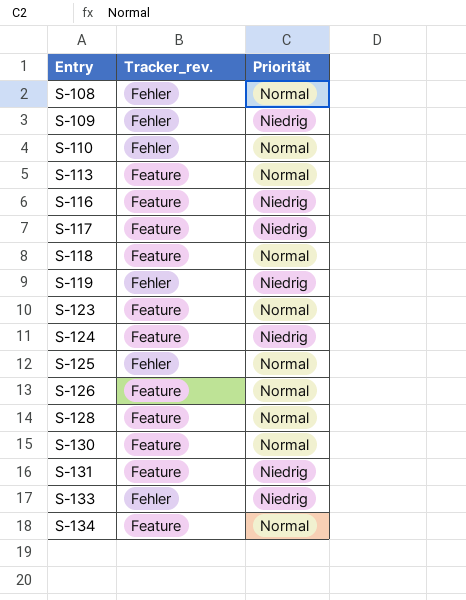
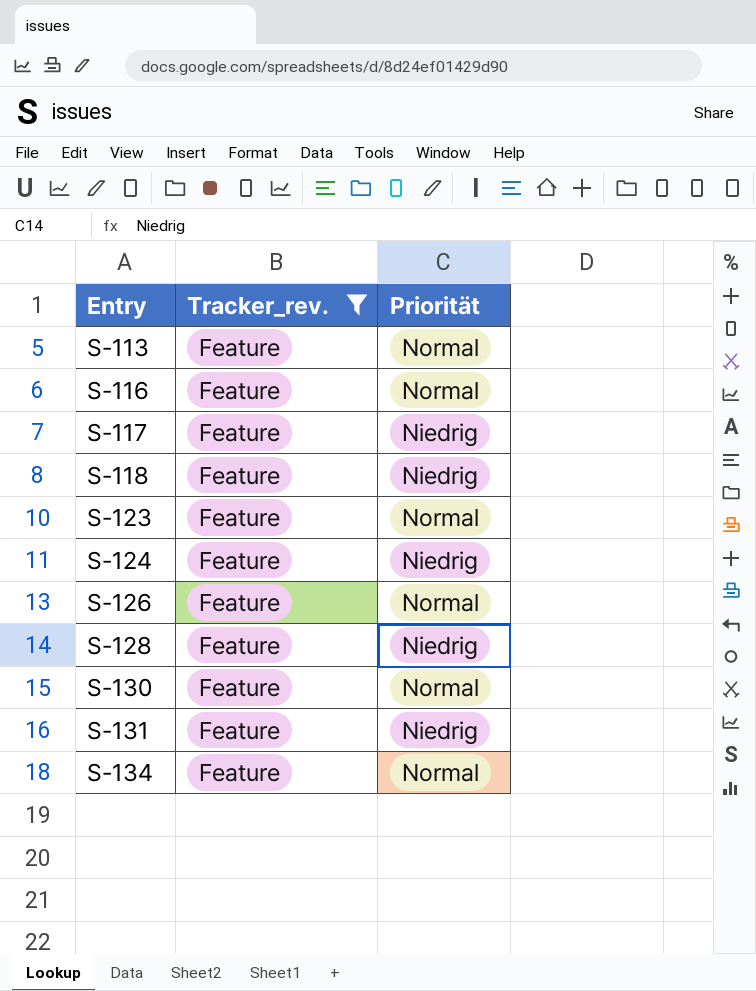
filter: none -> Tracker_rev. = Feature
S-116 | Priorität: Niedrig -> Normal
S-118 | Priorität: Normal -> Niedrig
S-128 | Priorität: Normal -> Niedrig

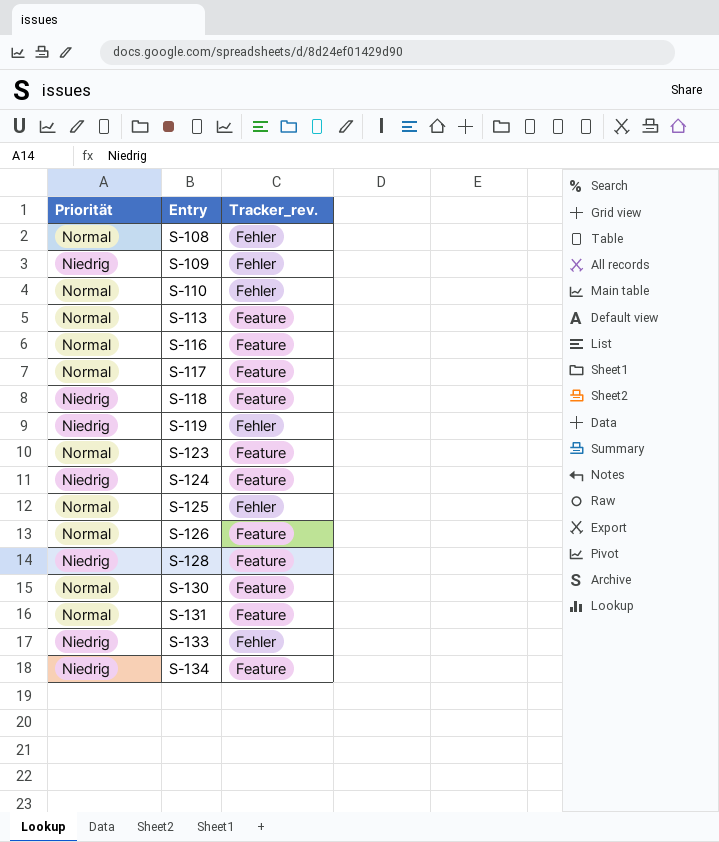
filter: Tracker_rev. = Feature -> none
column Priorität | position: 3 -> 1
S-117 | Priorität: Niedrig -> Normal
S-131 | Priorität: Niedrig -> Normal
S-134 | Priorität: Normal -> Niedrig

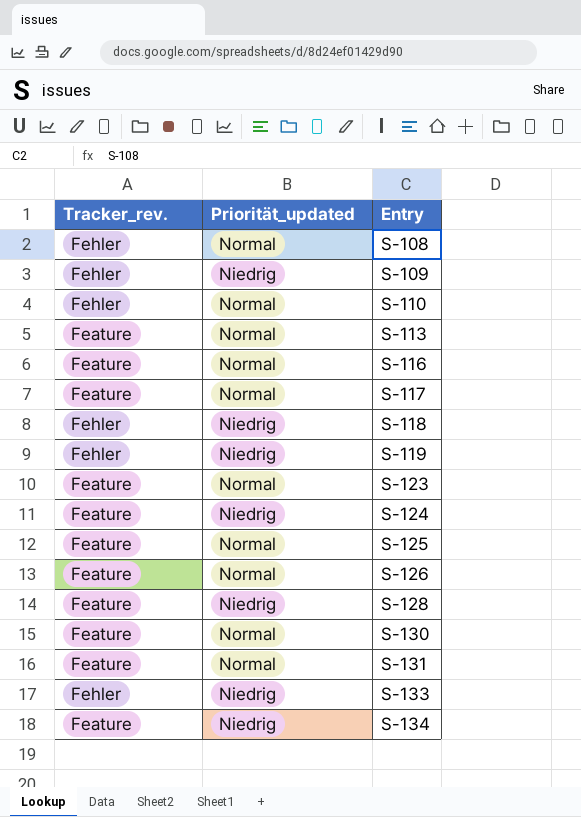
column Tracker_rev. | position: 3 -> 1
column name: Priorität -> Priorität_updated
S-118 | Tracker_rev.: Feature -> Fehler
S-125 | Tracker_rev.: Fehler -> Feature

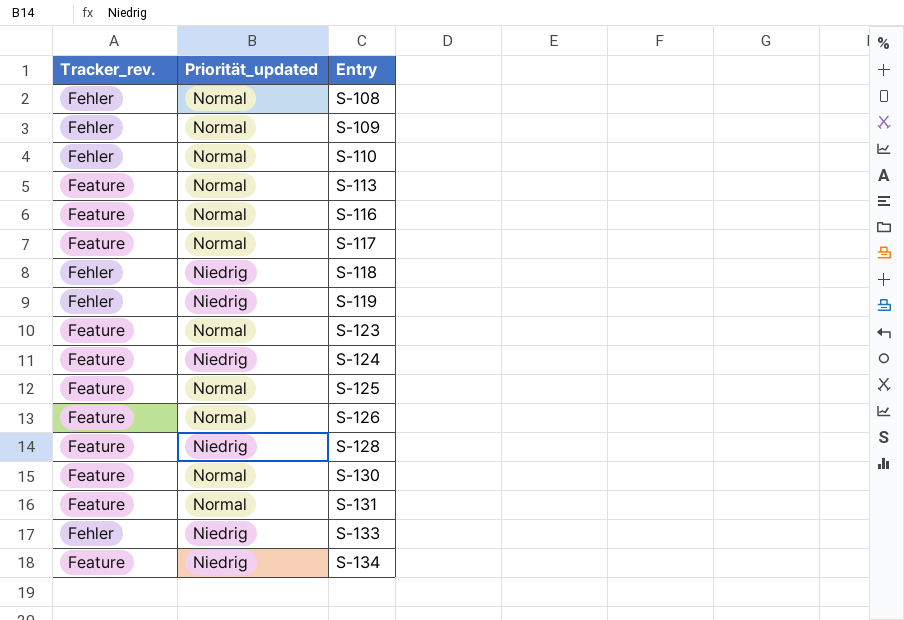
S-109 | Priorität_updated: Niedrig -> Normal

